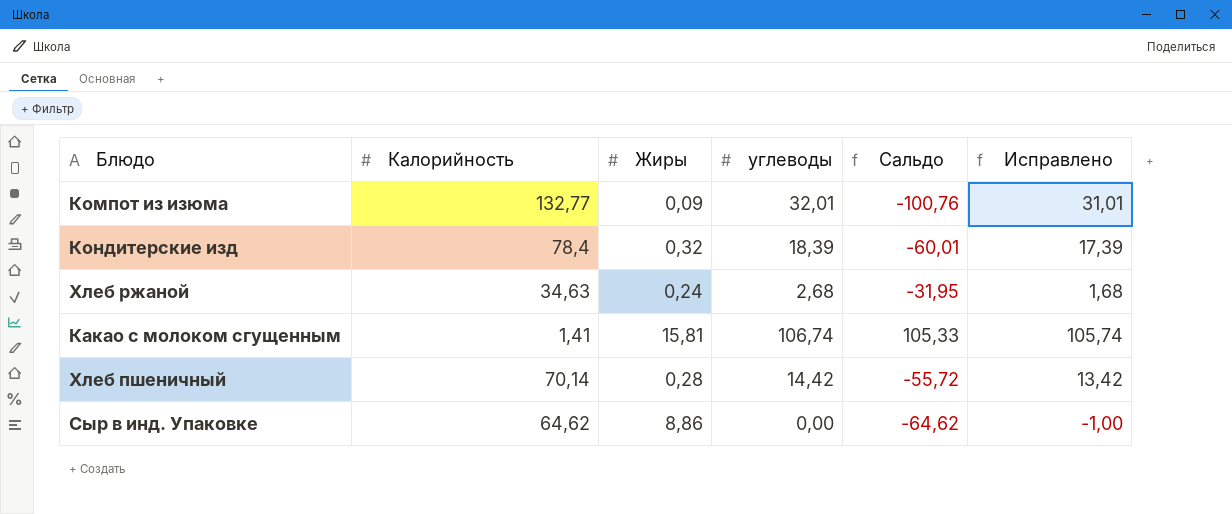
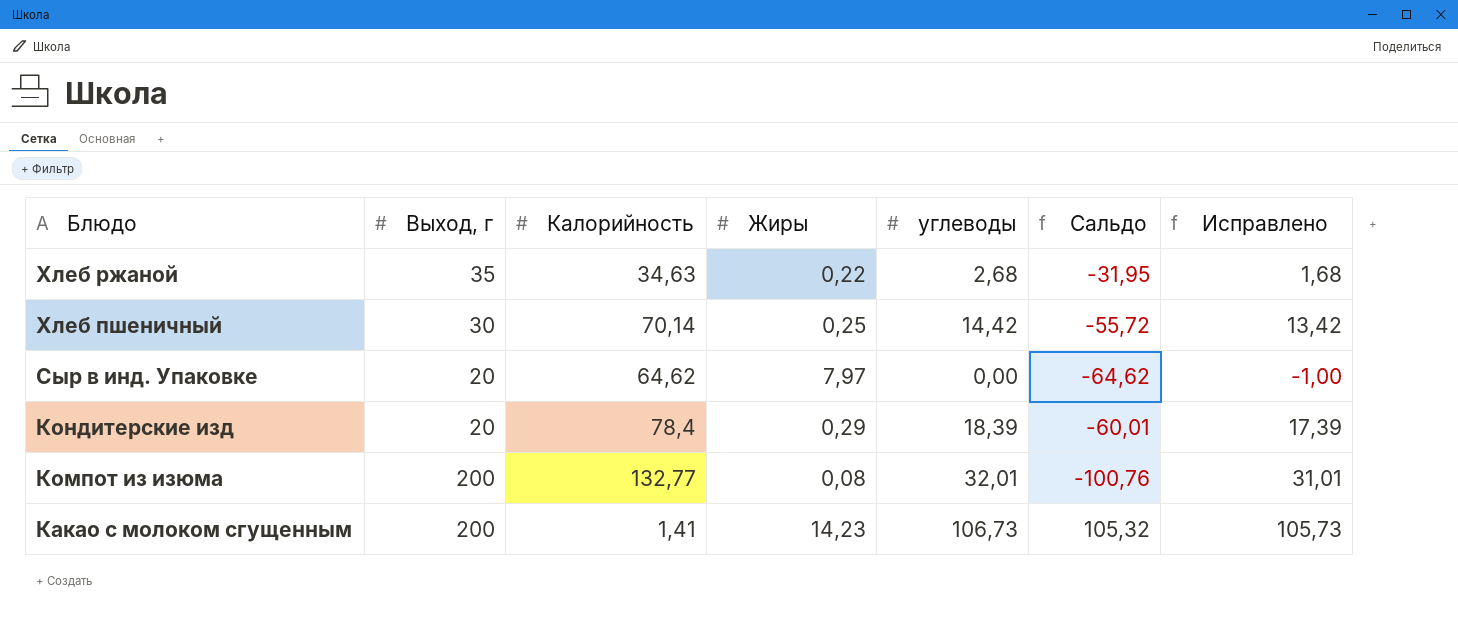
row order: none -> Блюдо descending
column Выход, г | position: none -> 2
Хлеб ржаной | Жиры: 0,24 -> 0,22
Хлеб пшеничный | Жиры: 0,28 -> 0,25
Сыр в инд. Упаковке | Жиры: 8,86 -> 7,97
Кондитерские изд | Жиры: 0,32 -> 0,29
Компот из изюма | Жиры: 0,09 -> 0,08
Какао с молоком сгущенным | Жиры: 15,81 -> 14,23
Какао с молоком сгущенным | углеводы: 106,74 -> 106,73
Какао с молоком сгущенным | Сальдо: 105,33 -> 105,32
Какао с молоком сгущенным | Исправлено: 105,74 -> 105,73

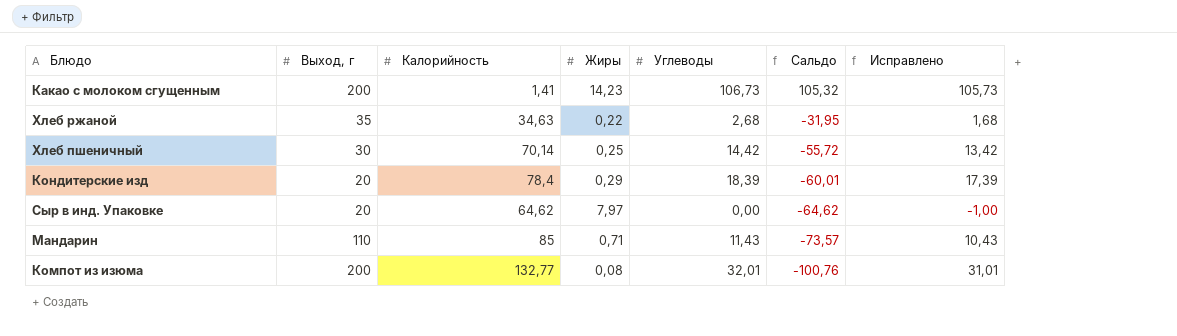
row order: Блюдо descending -> Сальдо descending
column name: углеводы -> Углеводы
row Мандарин: none -> 110 | 85 | 0,71 | 11,43 | -73,57 | 10,43

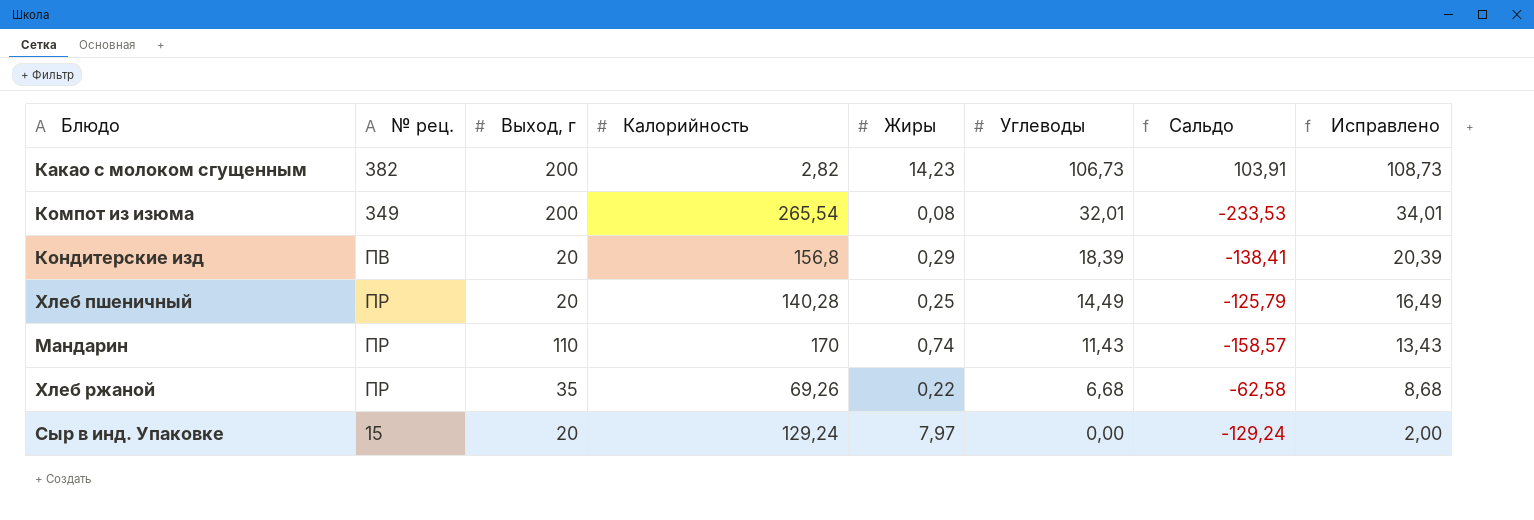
row order: Сальдо descending -> Углеводы descending
column № рец. | position: none -> 2
column Исправлено | formula: [Углеводы] - 1 -> [Углеводы] + 2
Какао с молоком сгущенным | Калорийность: 1,41 -> 2,82
Какао с молоком сгущенным | Сальдо: 105,32 -> 103,91
Компот из изюма | Калорийность: 132,77 -> 265,54
Компот из изюма | Сальдо: -100,76 -> -233,53
Кондитерские изд | Калорийность: 78,4 -> 156,8
Кондитерские изд | Сальдо: -60,01 -> -138,41
Хлеб пшеничный | Выход, г: 30 -> 20
Хлеб пшеничный | Калорийность: 70,14 -> 140,28
Хлеб пшеничный | Углеводы: 14,42 -> 14,49
Хлеб пшеничный | Сальдо: -55,72 -> -125,79
Мандарин | Калорийность: 85 -> 170
Мандарин | Жиры: 0,71 -> 0,74
Мандарин | Сальдо: -73,57 -> -158,57
Хлеб ржаной | Калорийность: 34,63 -> 69,26
Хлеб ржаной | Углеводы: 2,68 -> 6,68
Хлеб ржаной | Сальдо: -31,95 -> -62,58
Сыр в инд. Упаковке | Калорийность: 64,62 -> 129,24
Сыр в инд. Упаковке | Сальдо: -64,62 -> -129,24

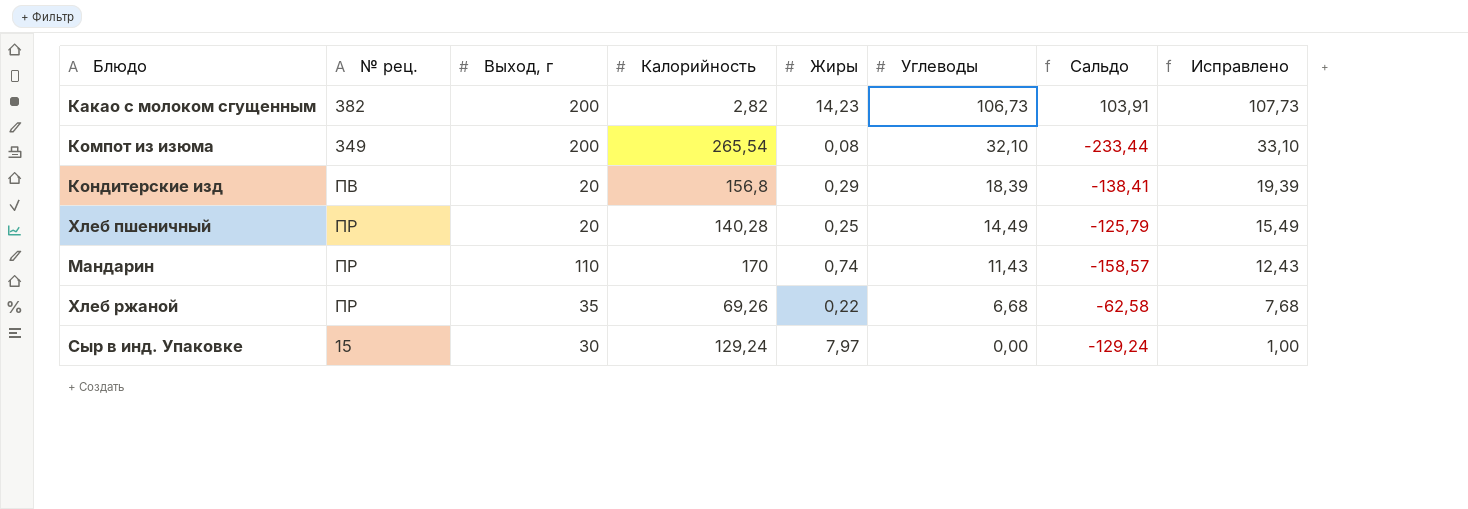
column Исправлено | formula: [Углеводы] + 2 -> [Углеводы] + 1
Компот из изюма | Углеводы: 32,01 -> 32,10
Компот из изюма | Сальдо: -233,53 -> -233,44
Сыр в инд. Упаковке | Выход, г: 20 -> 30

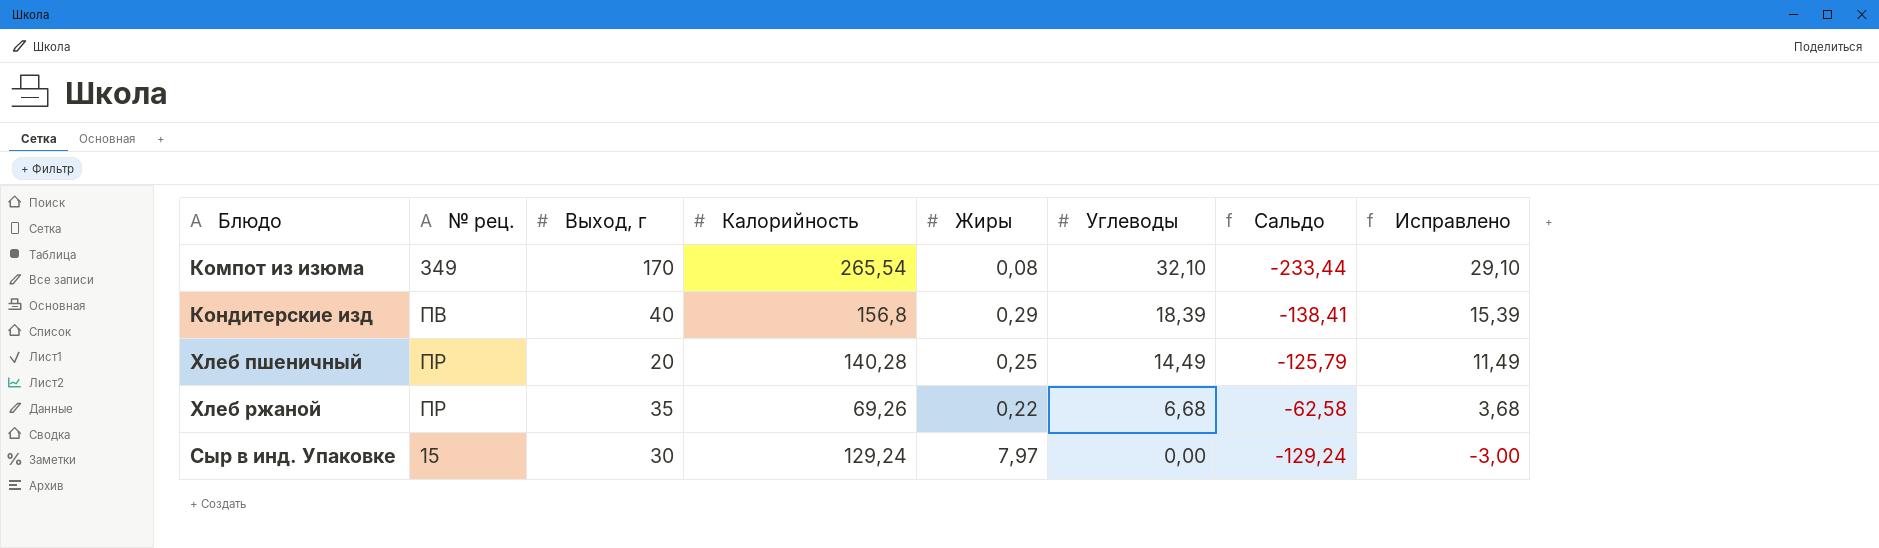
column Исправлено | formula: [Углеводы] + 1 -> [Углеводы] - 3
row Какао с молоком сгущенным: 382 | 200 | 2,82 | 14,23 | 106,73 | 103,91 | 107,73 -> none
row Мандарин: ПР | 110 | 170 | 0,74 | 11,43 | -158,57 | 12,43 -> none
Компот из изюма | Выход, г: 200 -> 170
Кондитерские изд | Выход, г: 20 -> 40

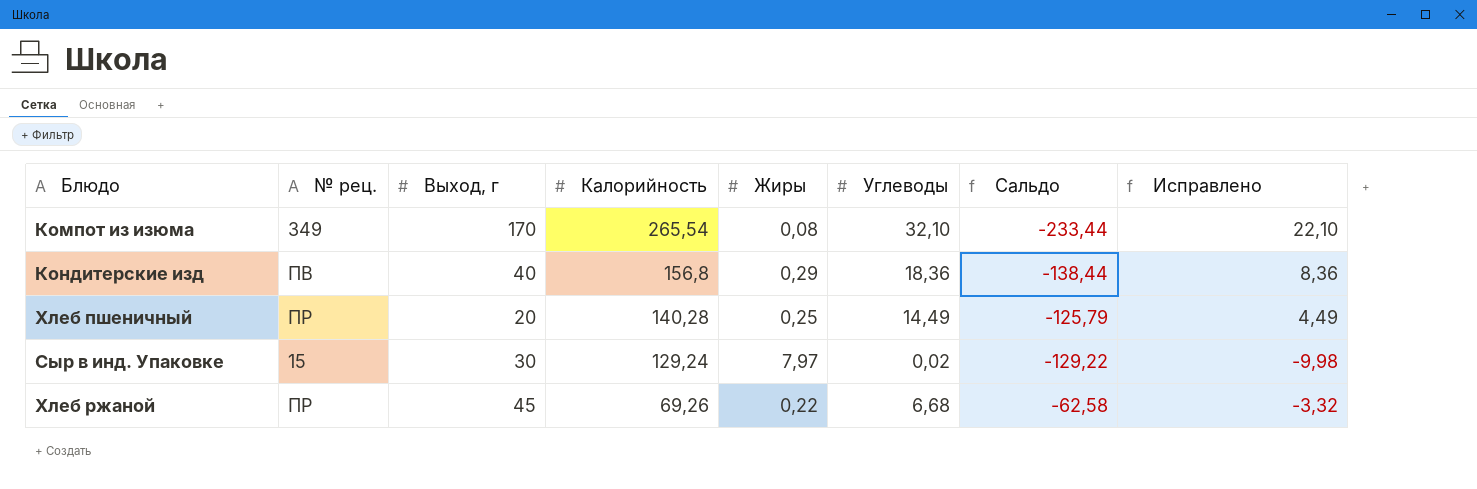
row order: Углеводы descending -> Калорийность descending
column Исправлено | formula: [Углеводы] - 3 -> [Углеводы] - 10
Кондитерские изд | Углеводы: 18,39 -> 18,36
Кондитерские изд | Сальдо: -138,41 -> -138,44
Сыр в инд. Упаковке | Углеводы: 0,00 -> 0,02
Сыр в инд. Упаковке | Сальдо: -129,24 -> -129,22
Хлеб ржаной | Выход, г: 35 -> 45

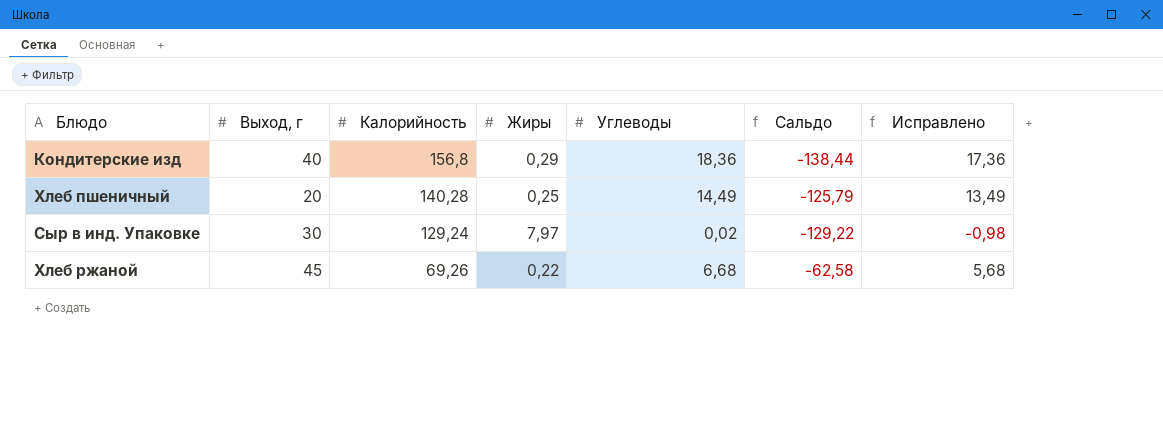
column № рец. | position: 2 -> none
column Исправлено | formula: [Углеводы] - 10 -> [Углеводы] - 1
row Компот из изюма: 349 | 170 | 265,54 | 0,08 | 32,10 | -233,44 | 22,10 -> none

